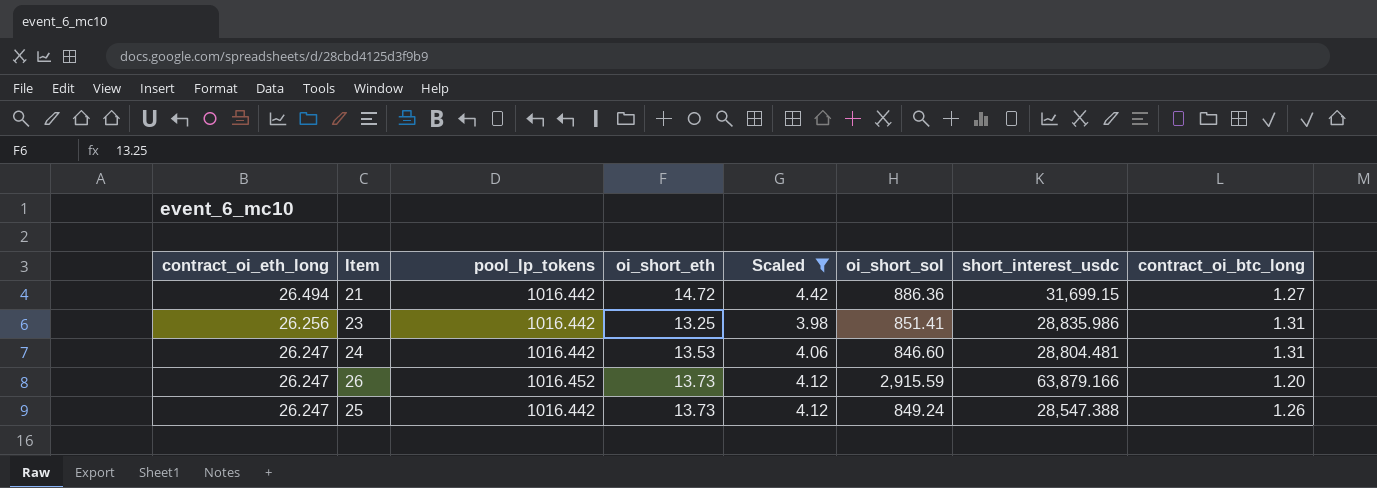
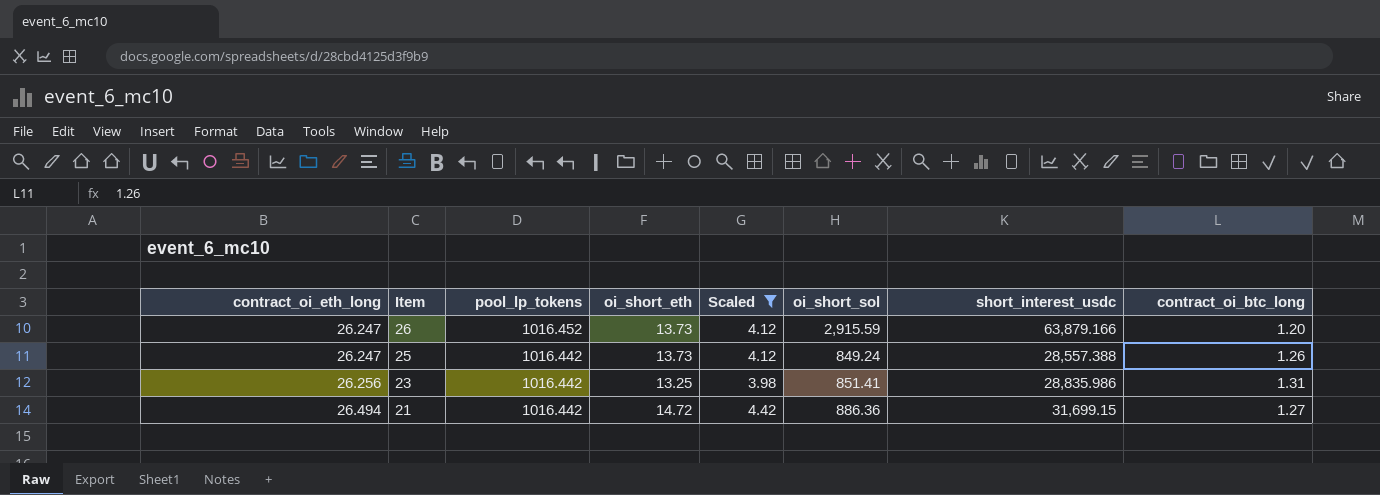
row order: contract_oi_eth_long descending -> contract_oi_eth_long ascending
row 24: 26.247 | 1016.442 | 13.53 | 4.06 | 846.60 | 28,804.481 | 1.31 -> none
25 | short_interest_usdc: 28,547.388 -> 28,557.388

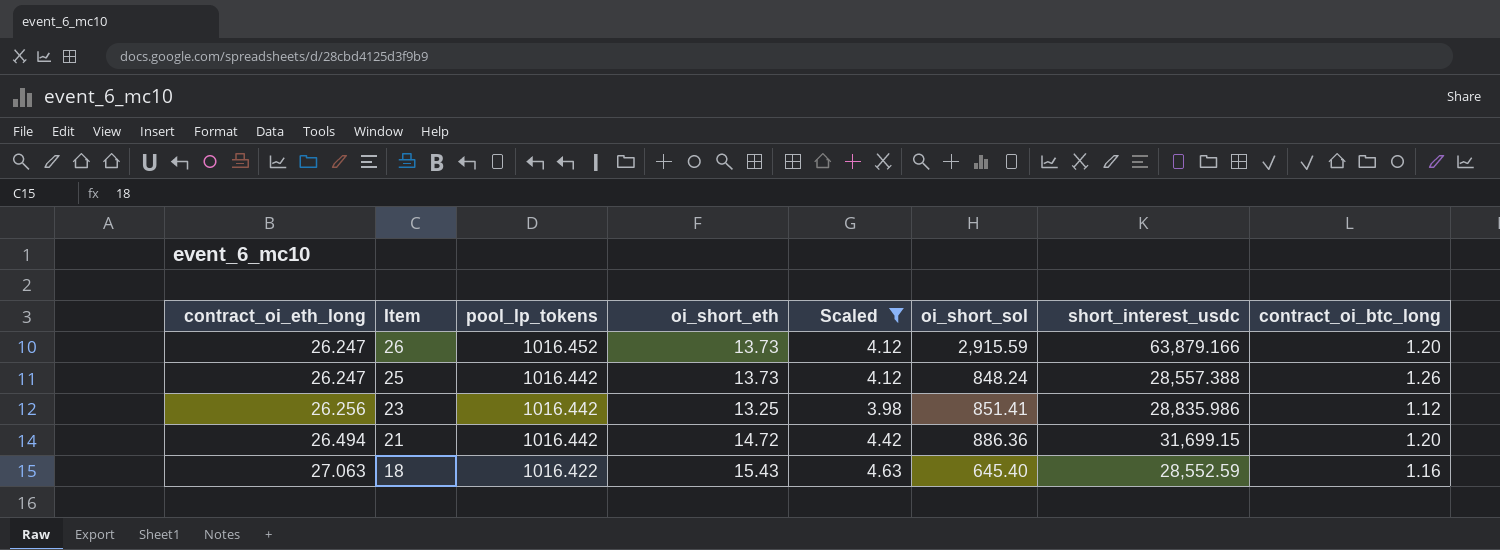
25 | oi_short_sol: 849.24 -> 848.24
23 | contract_oi_btc_long: 1.31 -> 1.12
21 | contract_oi_btc_long: 1.27 -> 1.20
row 18: none -> 27.063 | 1016.422 | 15.43 | 4.63 | 645.40 | 28,552.59 | 1.16

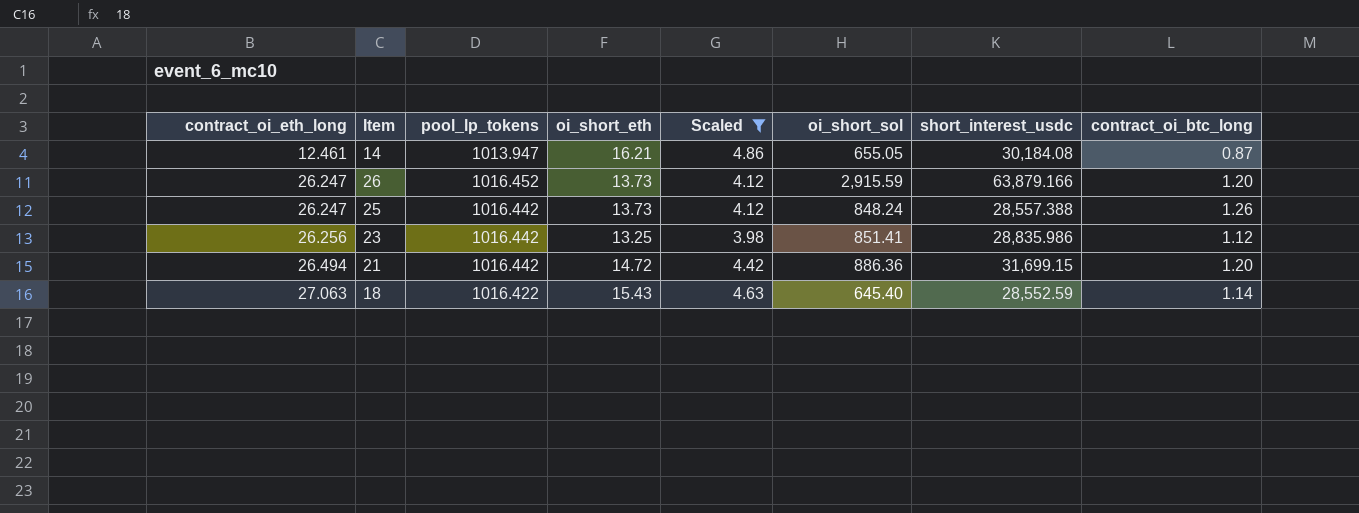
row 14: none -> 12.461 | 1013.947 | 16.21 | 4.86 | 655.05 | 30,184.08 | 0.87
18 | contract_oi_btc_long: 1.16 -> 1.14

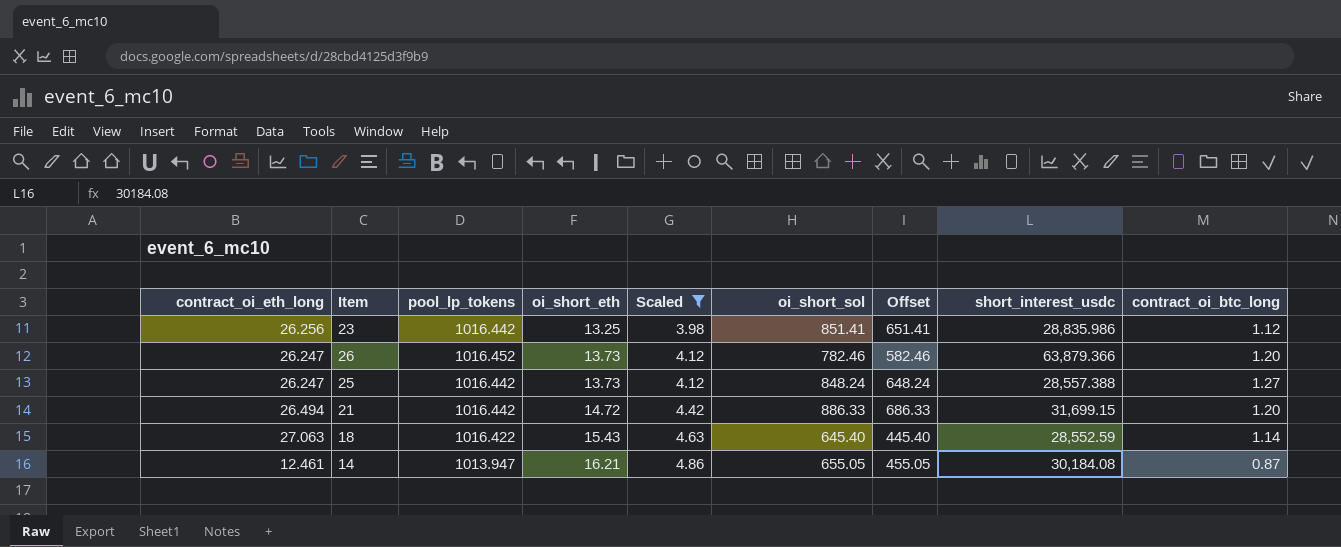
row order: contract_oi_eth_long ascending -> oi_short_eth ascending
column Offset | formula: none -> [oi_short_sol] - 200
26 | oi_short_sol: 2,915.59 -> 782.46
26 | short_interest_usdc: 63,879.166 -> 63,879.366
25 | contract_oi_btc_long: 1.26 -> 1.27
21 | oi_short_sol: 886.36 -> 886.33

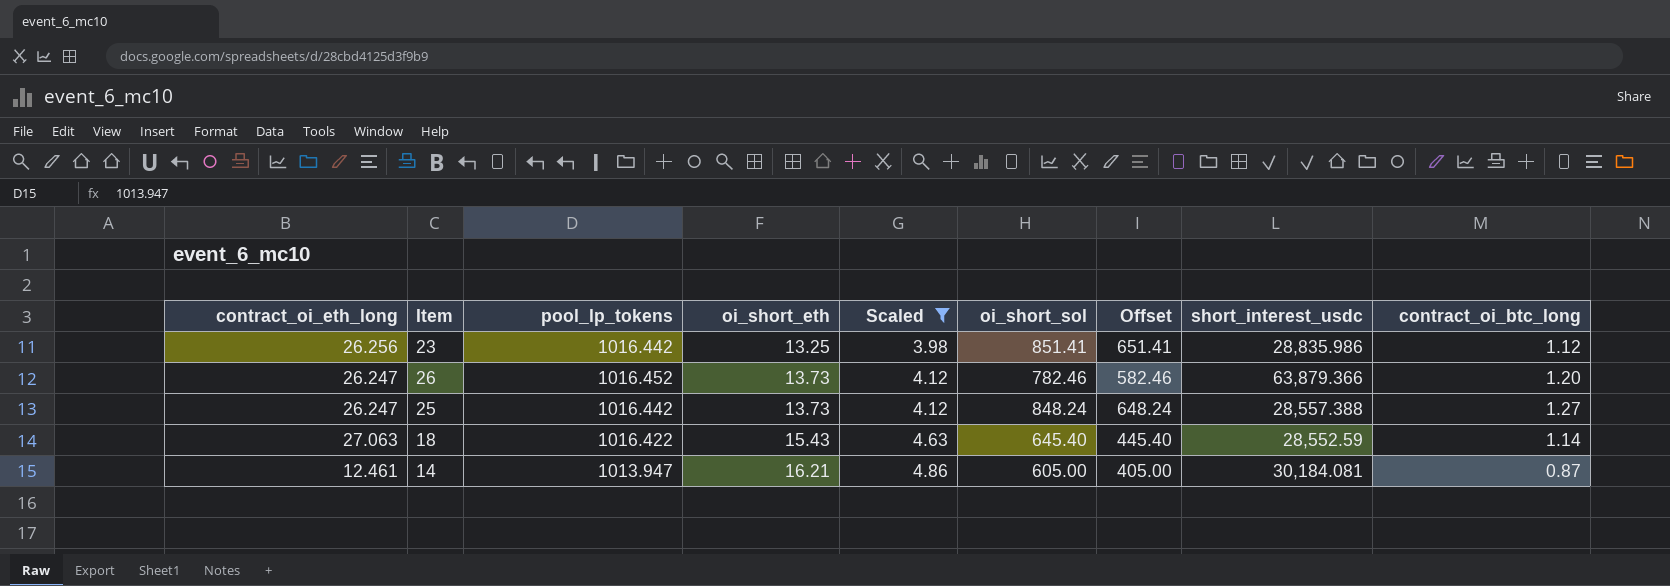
row 21: 26.494 | 1016.442 | 14.72 | 4.42 | 886.33 | 686.33 | 31,699.15 | 1.20 -> none
14 | oi_short_sol: 655.05 -> 605.00
14 | Offset: 455.05 -> 405.00
14 | short_interest_usdc: 30,184.08 -> 30,184.081

